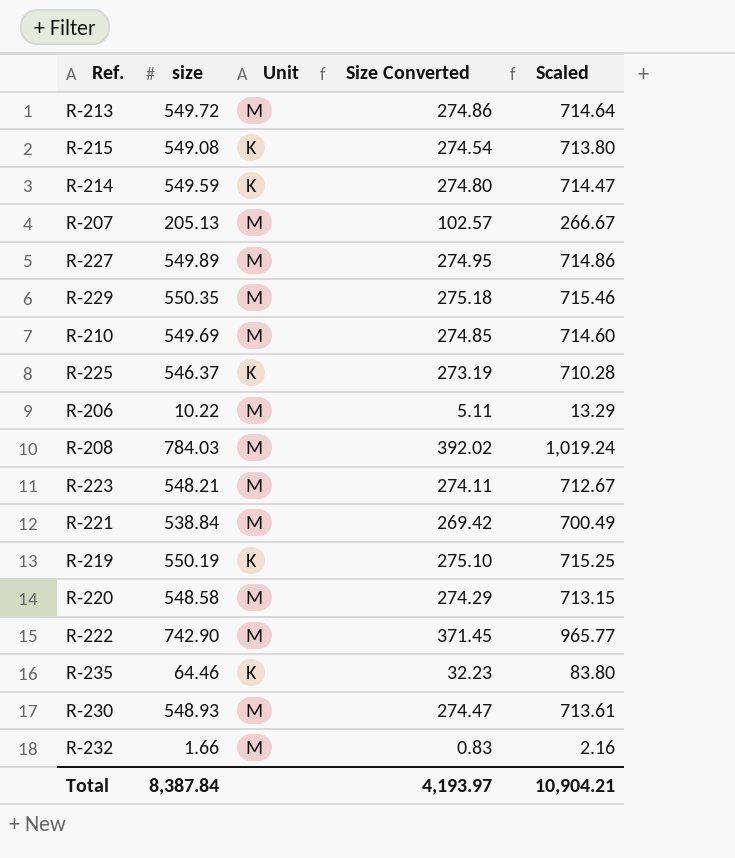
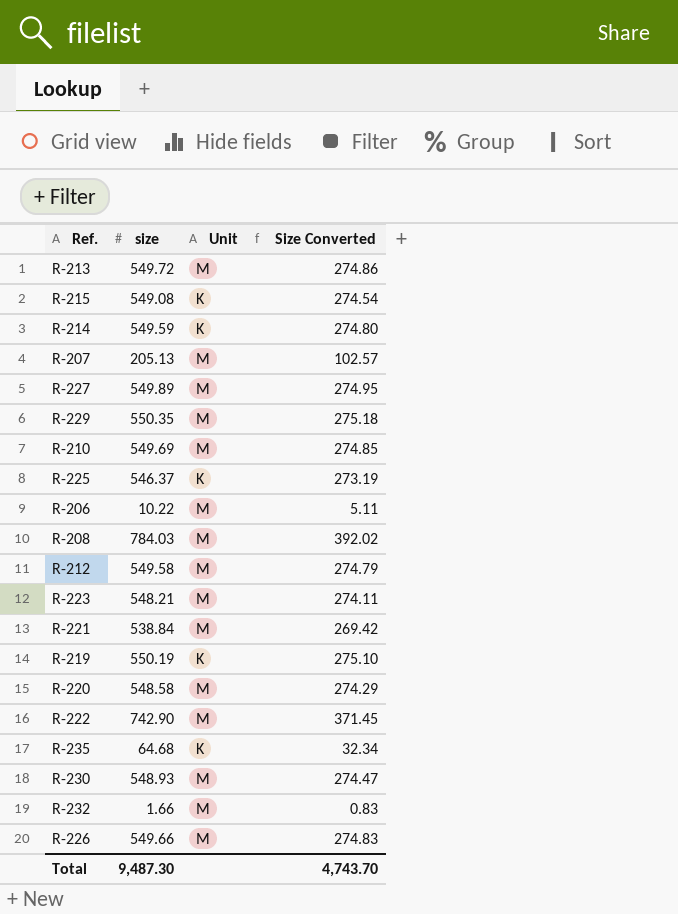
column Scaled | formula: [size] * 1.3 -> none
row R-212: none -> 549.58 | M | 274.79
R-235 | size: 64.46 -> 64.68
R-235 | Size Converted: 32.23 -> 32.34
row R-226: none -> 549.66 | M | 274.83
Total | size: 8,387.84 -> 9,487.30
Total | Size Converted: 4,193.97 -> 4,743.70

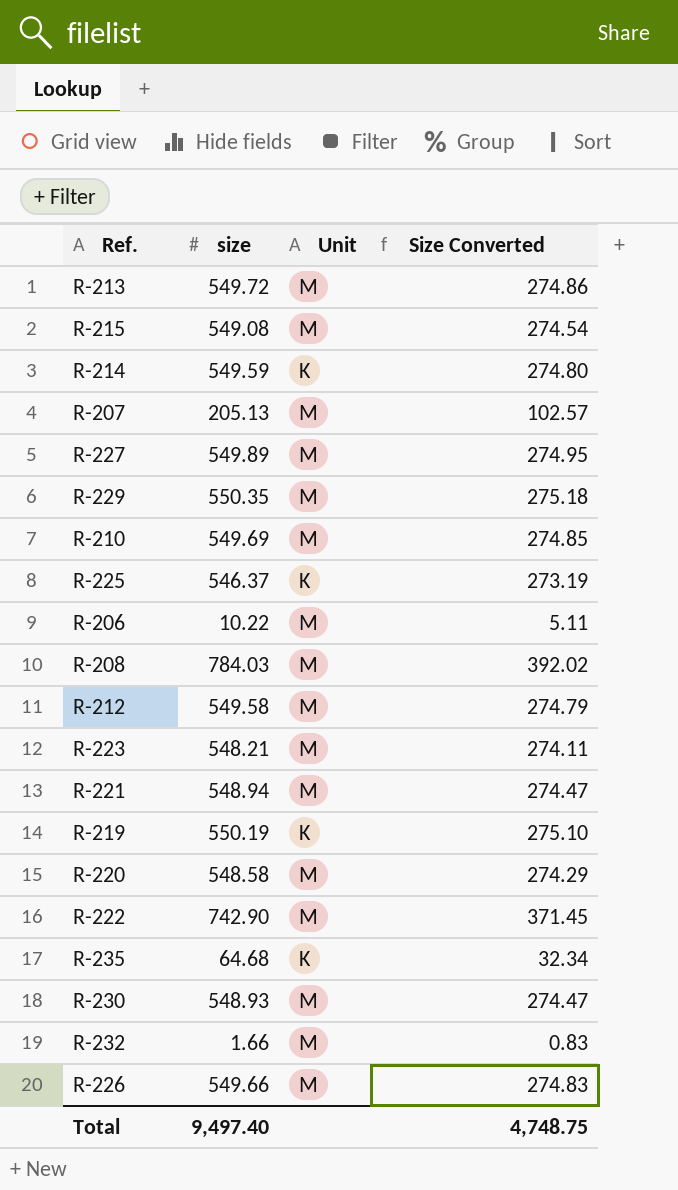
R-215 | Unit: K -> M
R-221 | size: 538.84 -> 548.94
R-221 | Size Converted: 269.42 -> 274.47
Total | size: 9,487.30 -> 9,497.40
Total | Size Converted: 4,743.70 -> 4,748.75

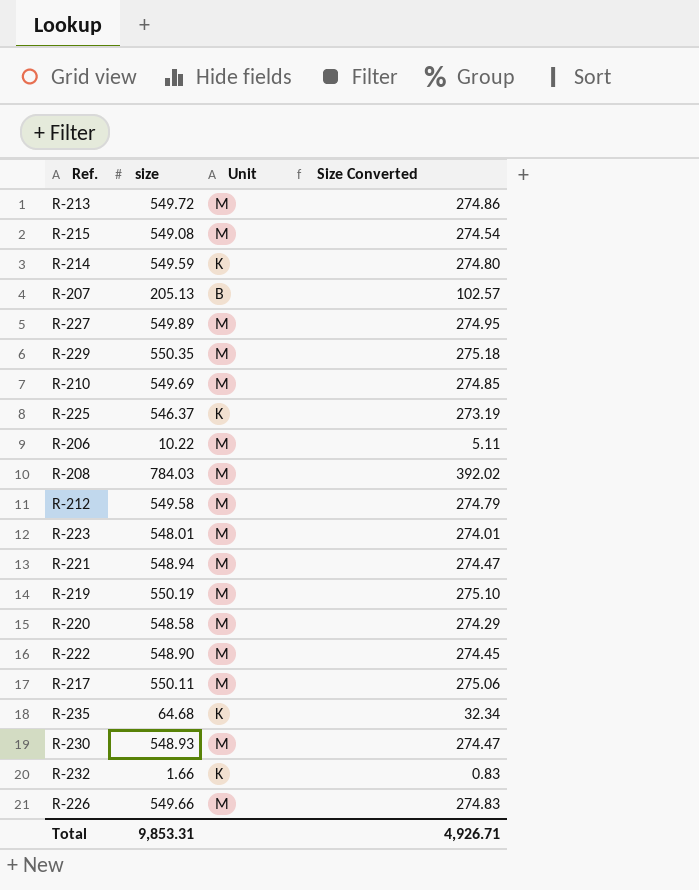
R-207 | Unit: M -> B
R-223 | size: 548.21 -> 548.01
R-223 | Size Converted: 274.11 -> 274.01
R-219 | Unit: K -> M
R-222 | size: 742.90 -> 548.90
R-222 | Size Converted: 371.45 -> 274.45
row R-217: none -> 550.11 | M | 275.06
R-232 | Unit: M -> K
Total | size: 9,497.40 -> 9,853.31
Total | Size Converted: 4,748.75 -> 4,926.71

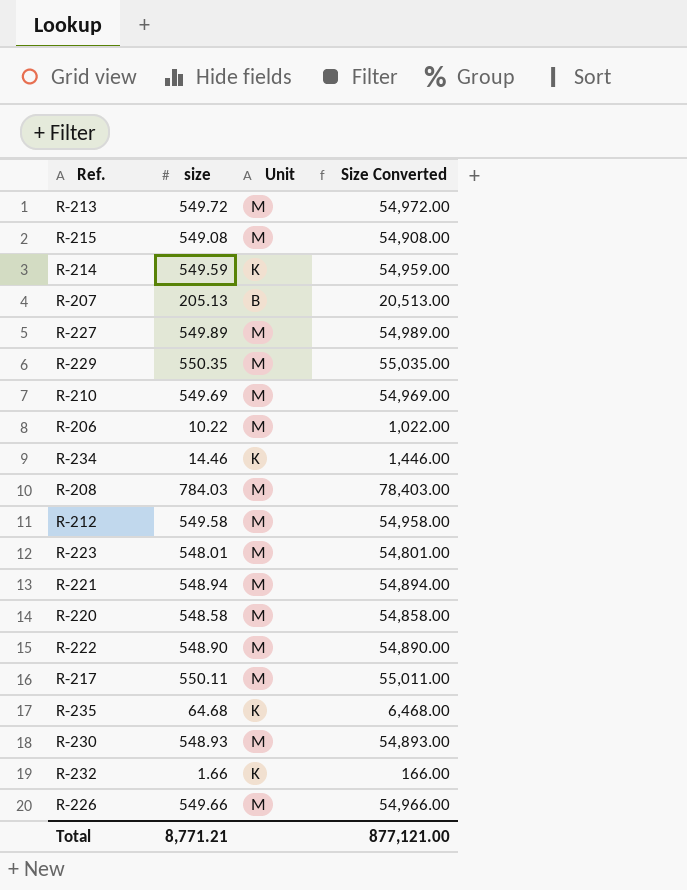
column Size Converted | formula: [size] * 0.5 -> [size] * 100
row R-225: 546.37 | K | 273.19 -> none
row R-219: 550.19 | M | 275.10 -> none
row R-234: none -> 14.46 | K | 1,446.00
Total | size: 9,853.31 -> 8,771.21
Total | Size Converted: 4,926.71 -> 877,121.00

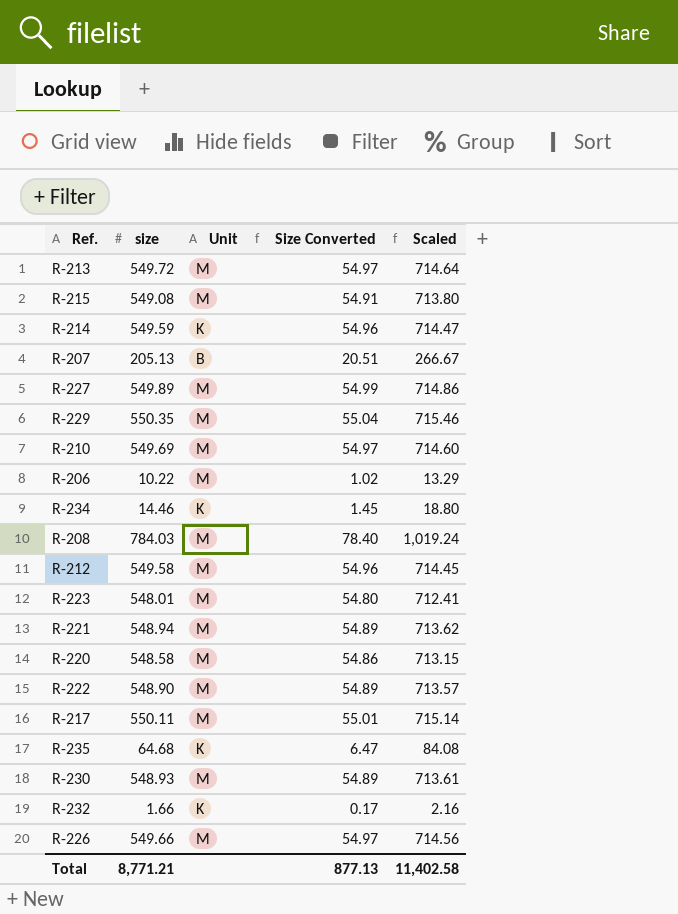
column Size Converted | formula: [size] * 100 -> [size] * 0.1
column Scaled | formula: none -> [size] * 1.3
Total | Size Converted: 877,121.00 -> 877.13

